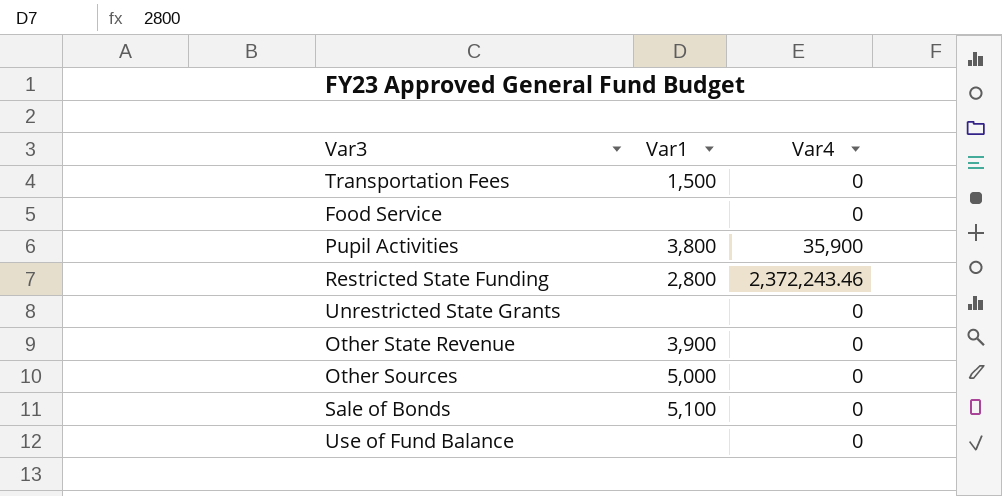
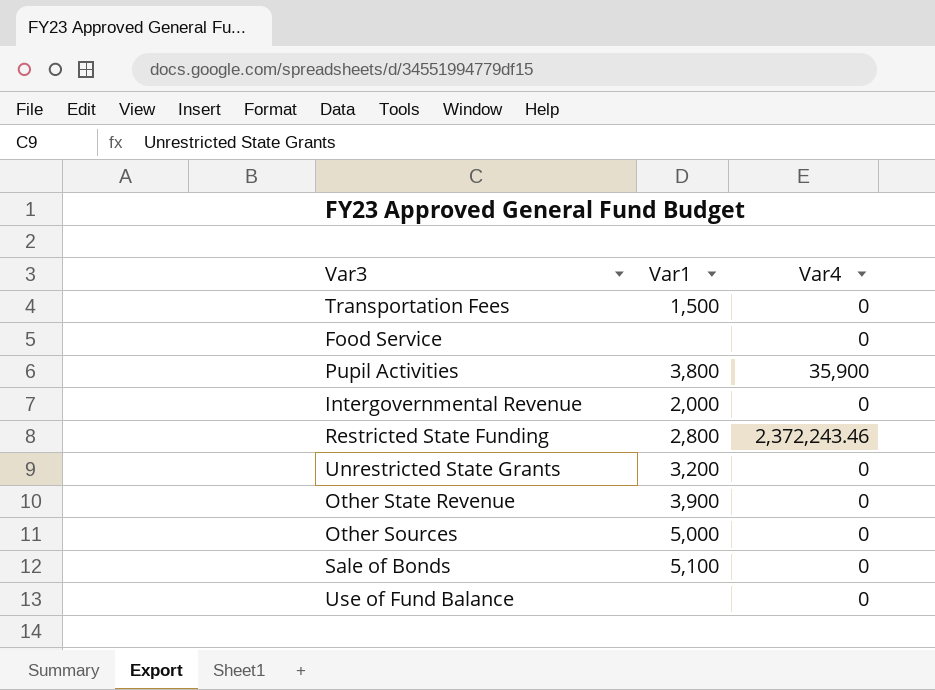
row Intergovernmental Revenue: none -> 2,000 | 0
Unrestricted State Grants | Var1: none -> 3,200

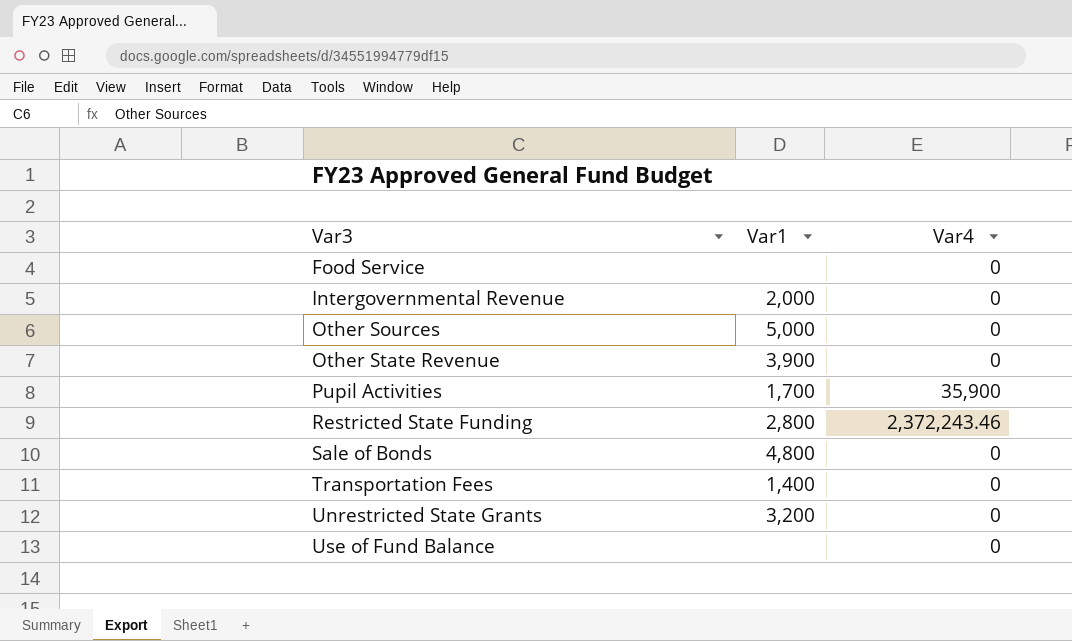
row order: none -> Var3 ascending
Pupil Activities | Var1: 3,800 -> 1,700
Sale of Bonds | Var1: 5,100 -> 4,800
Transportation Fees | Var1: 1,500 -> 1,400

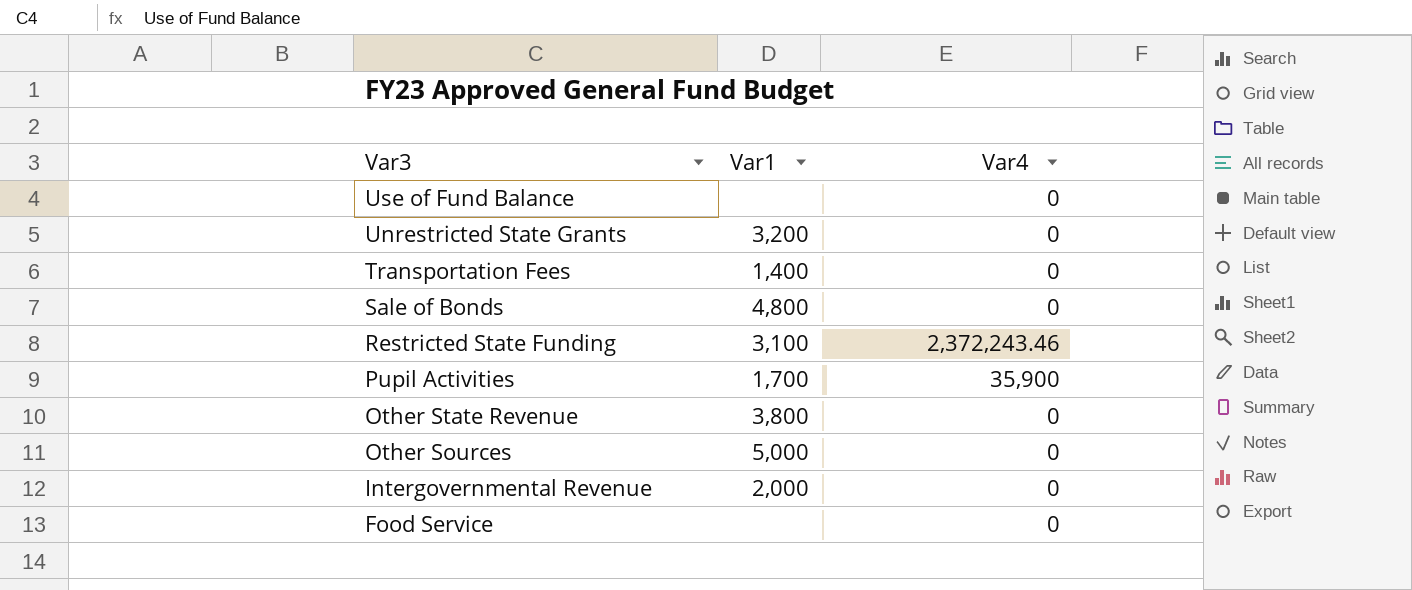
row order: Var3 ascending -> Var3 descending
Restricted State Funding | Var1: 2,800 -> 3,100
Other State Revenue | Var1: 3,900 -> 3,800

